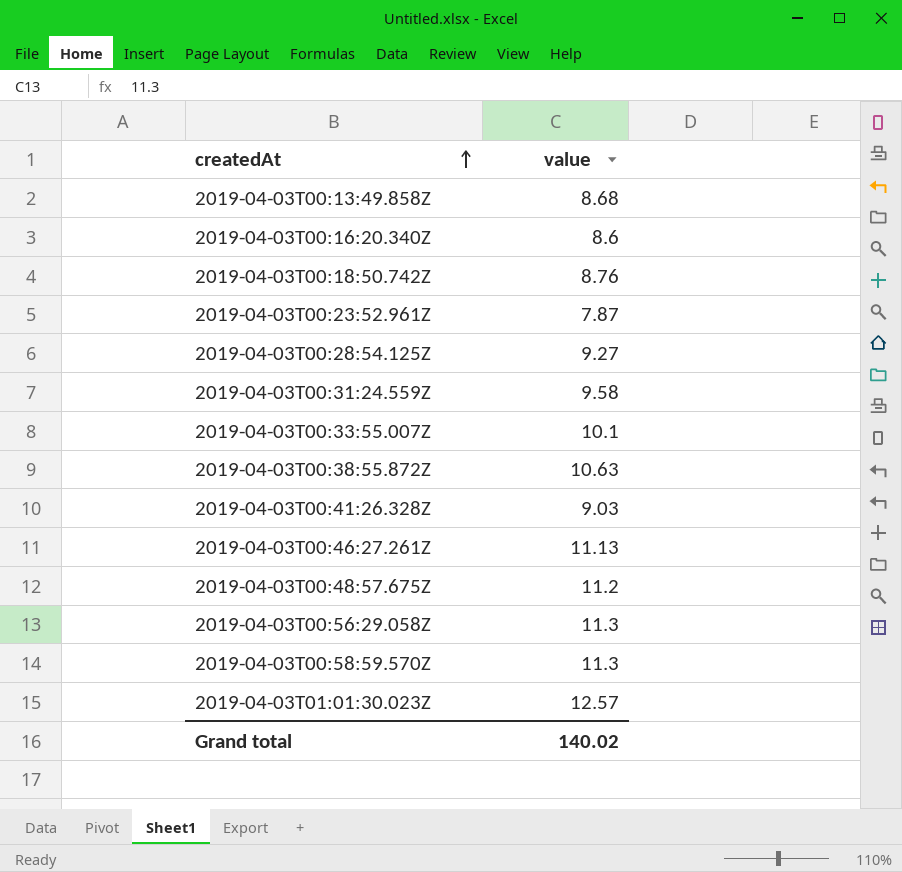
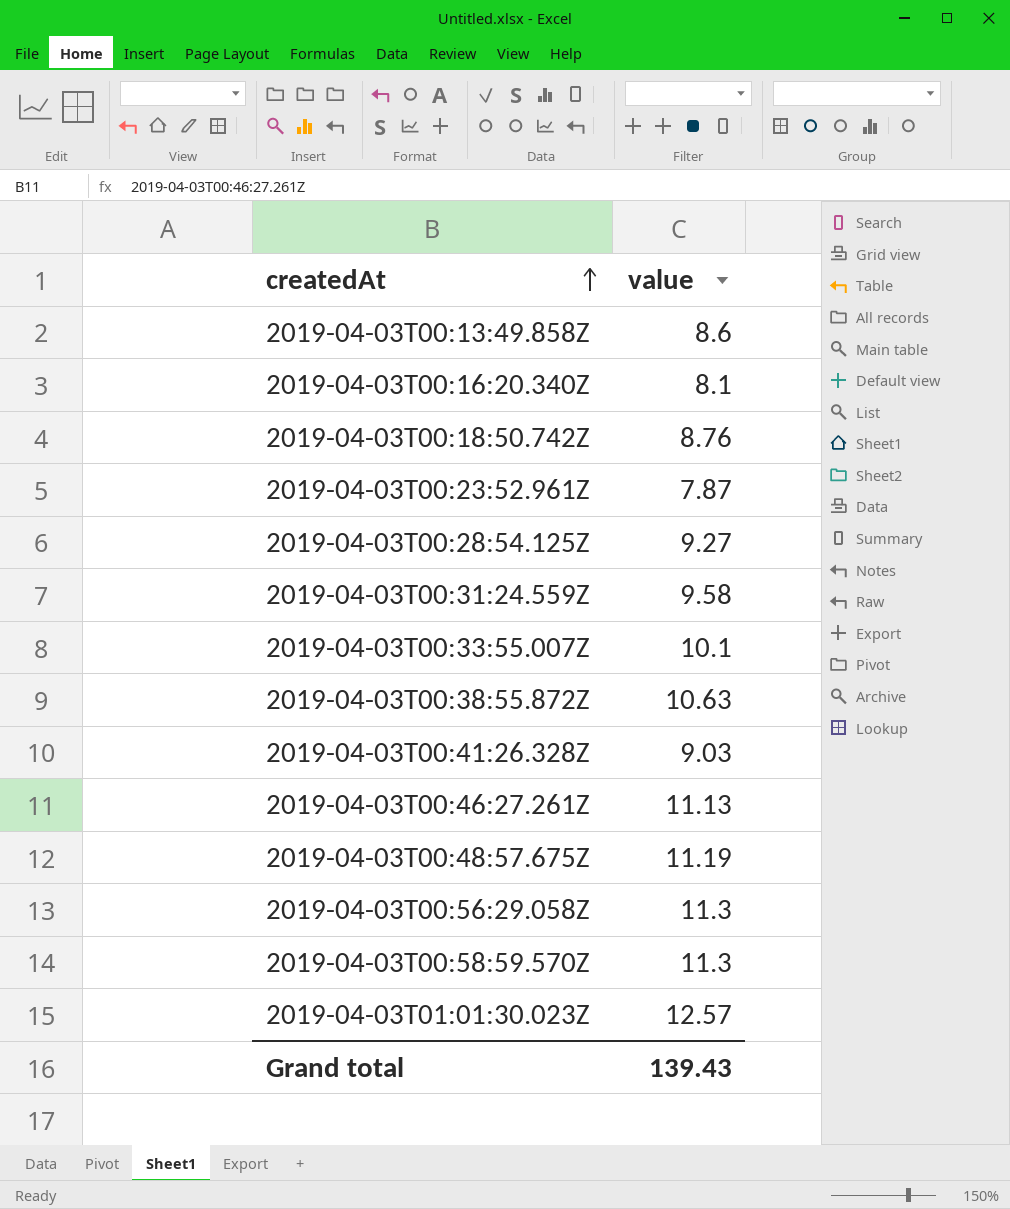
2019-04-03T00:13:49.858Z | value: 8.68 -> 8.6
2019-04-03T00:16:20.340Z | value: 8.6 -> 8.1
2019-04-03T00:48:57.675Z | value: 11.2 -> 11.19
Grand total | value: 140.02 -> 139.43

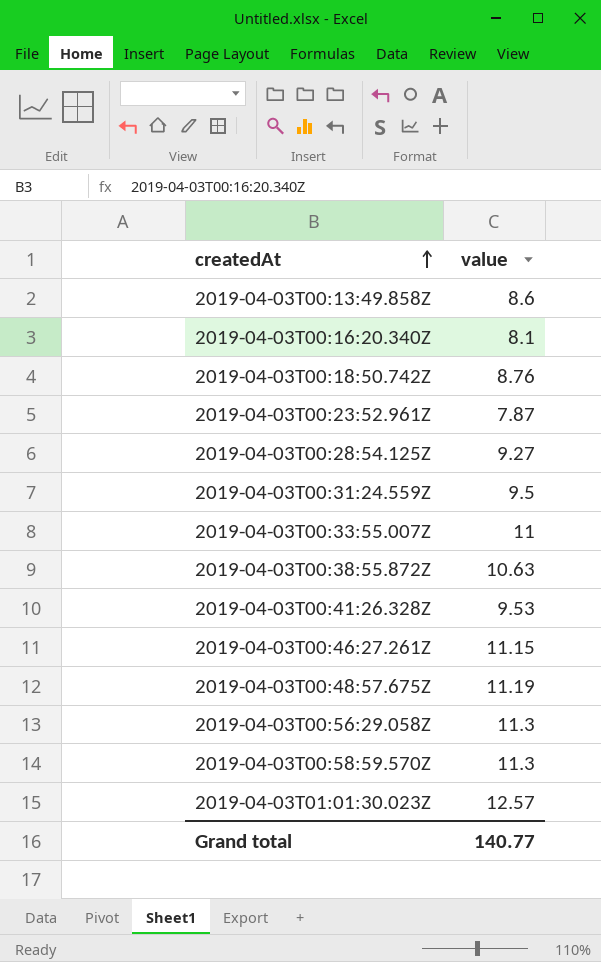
2019-04-03T00:31:24.559Z | value: 9.58 -> 9.5
2019-04-03T00:33:55.007Z | value: 10.1 -> 11
2019-04-03T00:41:26.328Z | value: 9.03 -> 9.53
2019-04-03T00:46:27.261Z | value: 11.13 -> 11.15
Grand total | value: 139.43 -> 140.77

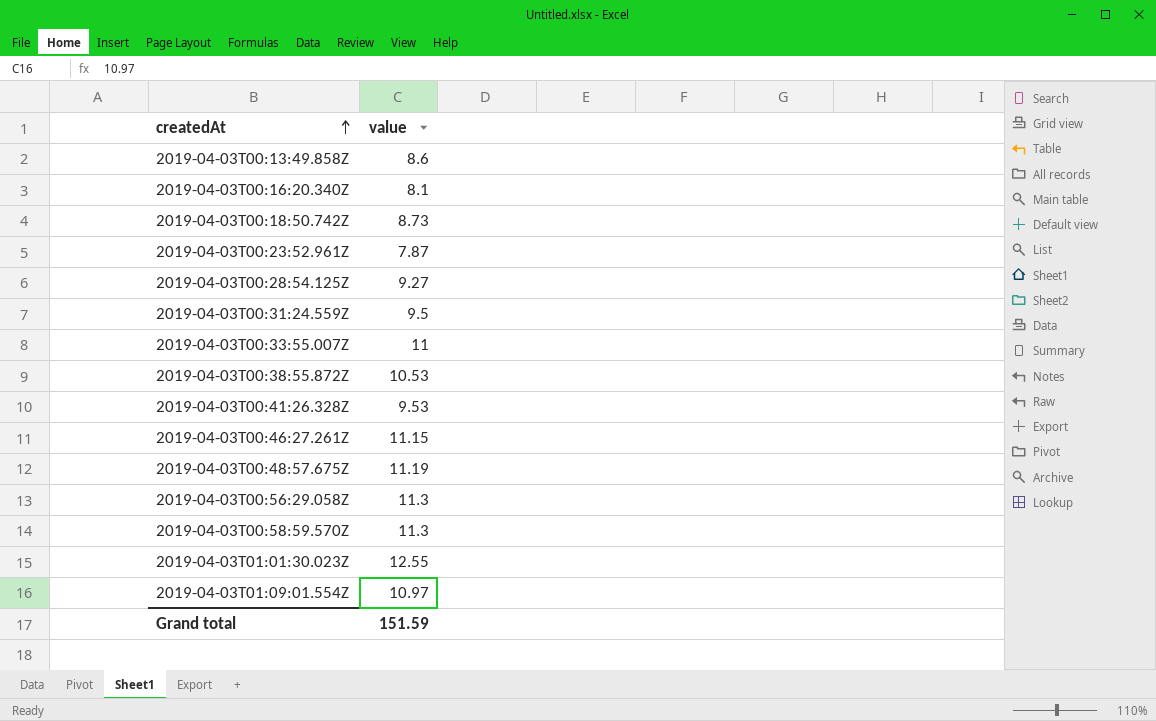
2019-04-03T00:18:50.742Z | value: 8.76 -> 8.73
2019-04-03T00:38:55.872Z | value: 10.63 -> 10.53
2019-04-03T01:01:30.023Z | value: 12.57 -> 12.55
row 2019-04-03T01:09:01.554Z: none -> 10.97
Grand total | value: 140.77 -> 151.59

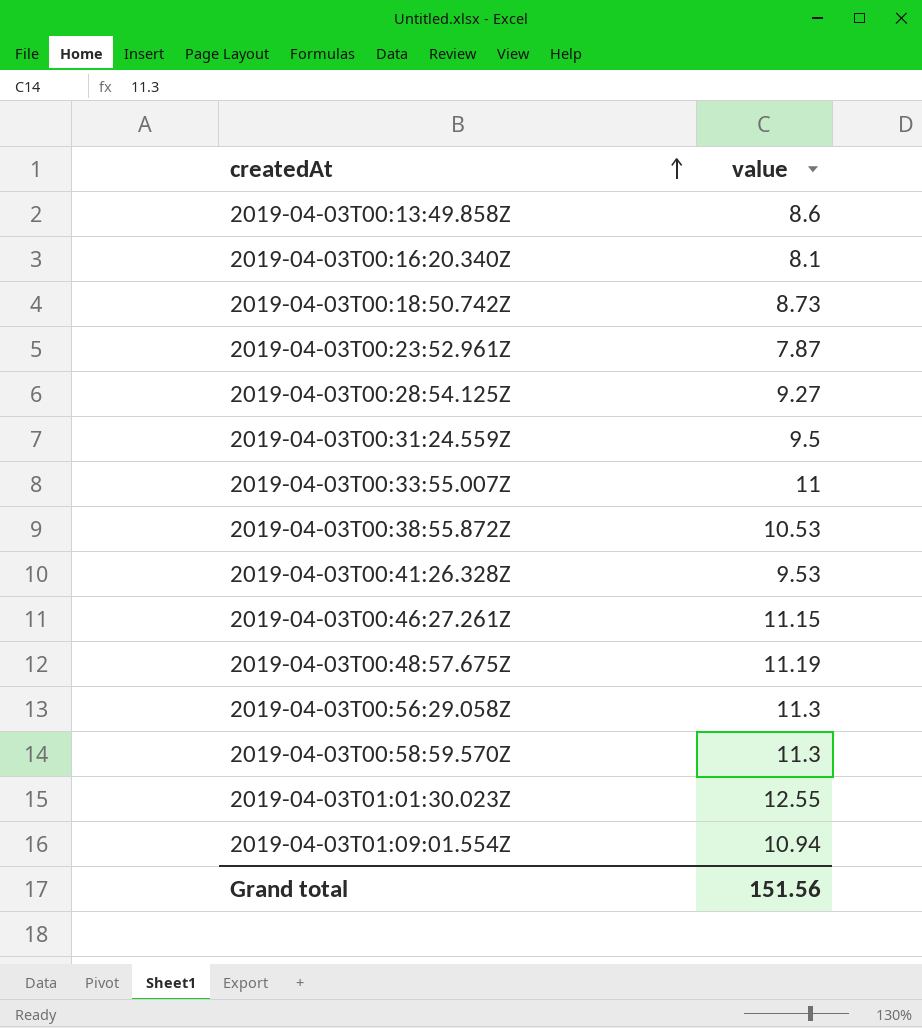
2019-04-03T01:09:01.554Z | value: 10.97 -> 10.94
Grand total | value: 151.59 -> 151.56

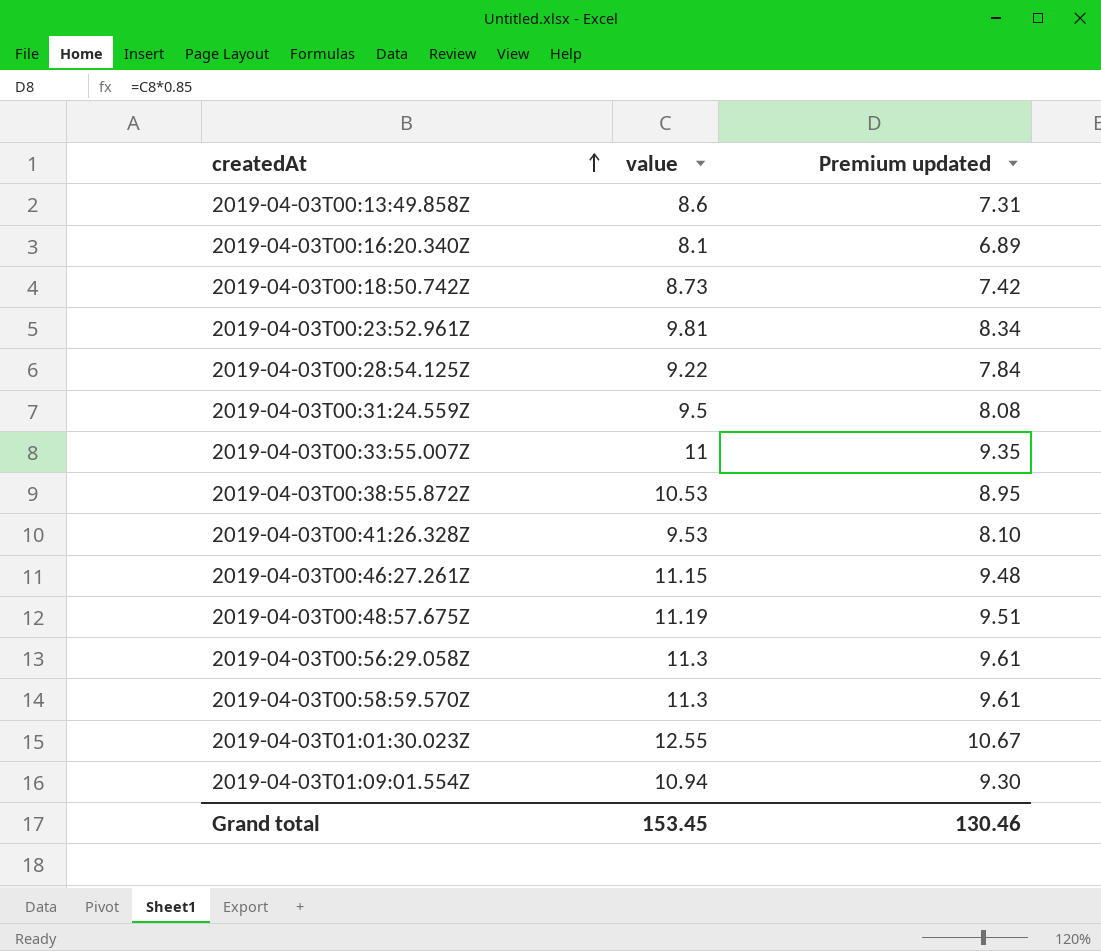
column Premium updated | formula: none -> [value] * 0.85
2019-04-03T00:23:52.961Z | value: 7.87 -> 9.81
2019-04-03T00:28:54.125Z | value: 9.27 -> 9.22
Grand total | value: 151.56 -> 153.45

